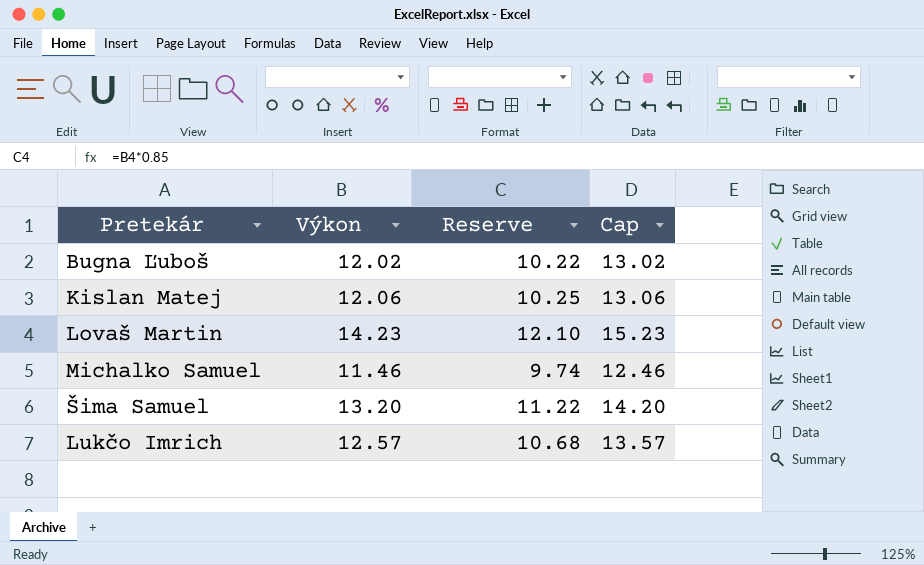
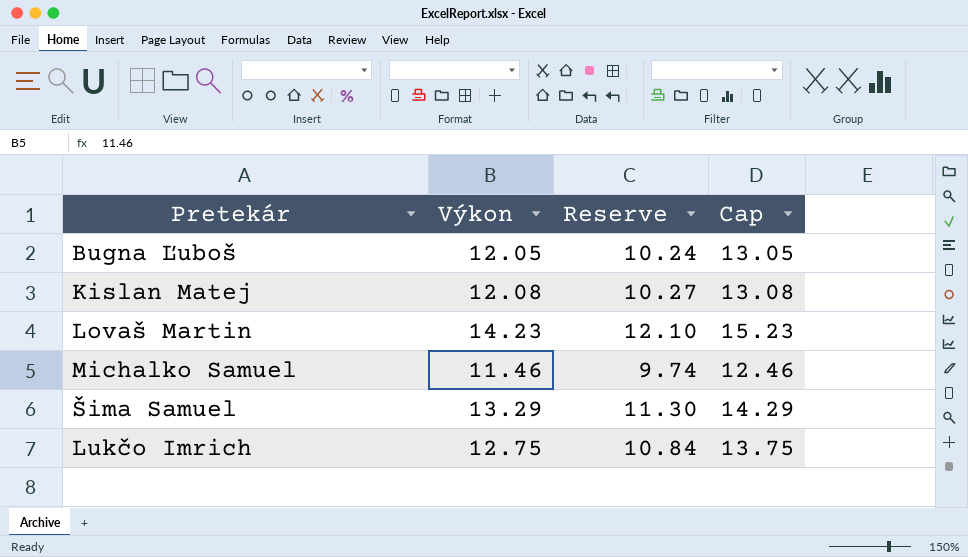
Bugna Ľuboš | Výkon: 12.02 -> 12.05
Bugna Ľuboš | Reserve: 10.22 -> 10.24
Bugna Ľuboš | Cap: 13.02 -> 13.05
Kislan Matej | Výkon: 12.06 -> 12.08
Kislan Matej | Reserve: 10.25 -> 10.27
Kislan Matej | Cap: 13.06 -> 13.08
Šima Samuel | Výkon: 13.20 -> 13.29
Šima Samuel | Reserve: 11.22 -> 11.30
Šima Samuel | Cap: 14.20 -> 14.29
Lukčo Imrich | Výkon: 12.57 -> 12.75
Lukčo Imrich | Reserve: 10.68 -> 10.84
Lukčo Imrich | Cap: 13.57 -> 13.75

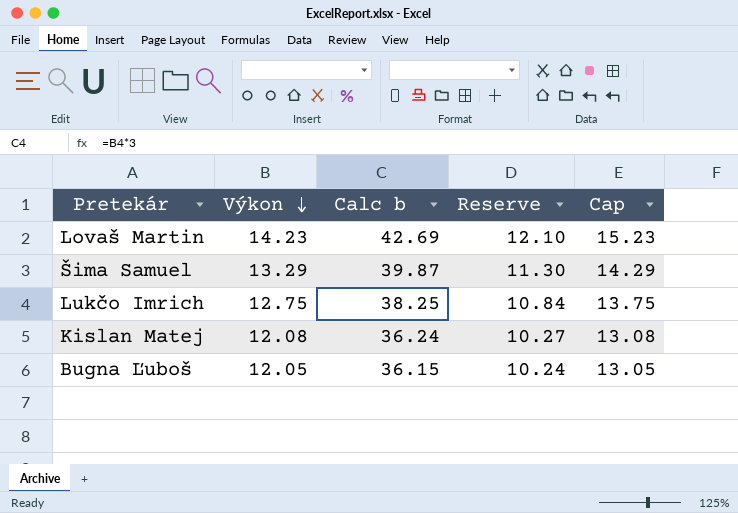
row order: none -> Výkon descending
column Calc b | formula: none -> [Výkon] * 3
row Michalko Samuel: 11.46 | 9.74 | 12.46 -> none

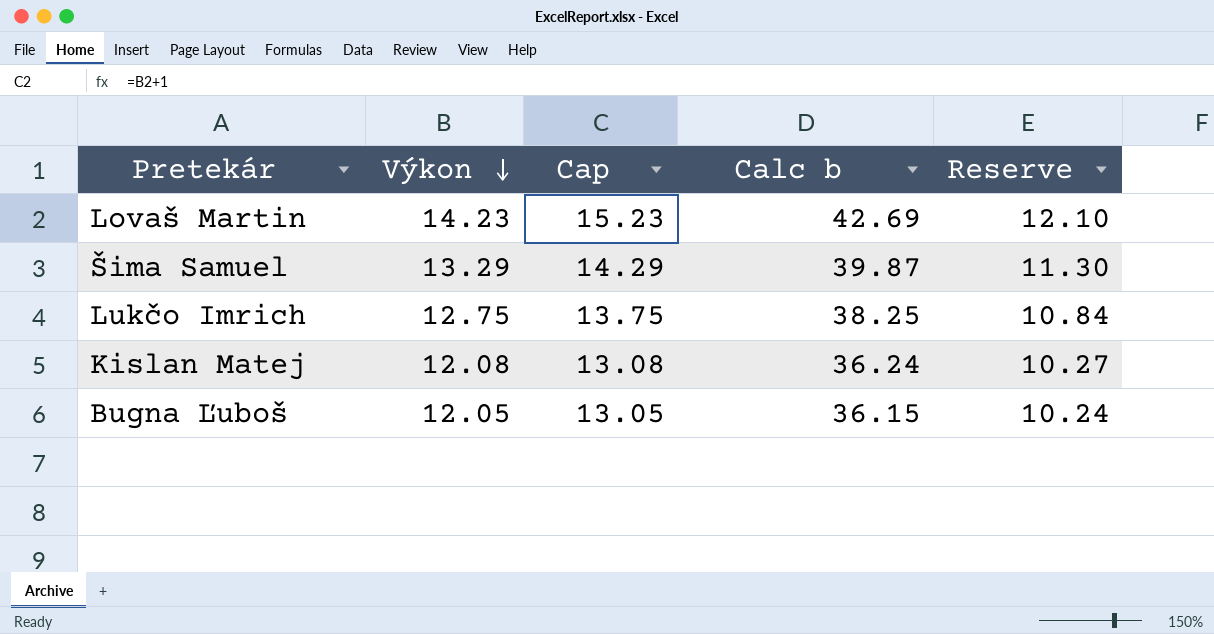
column Cap | position: 5 -> 3

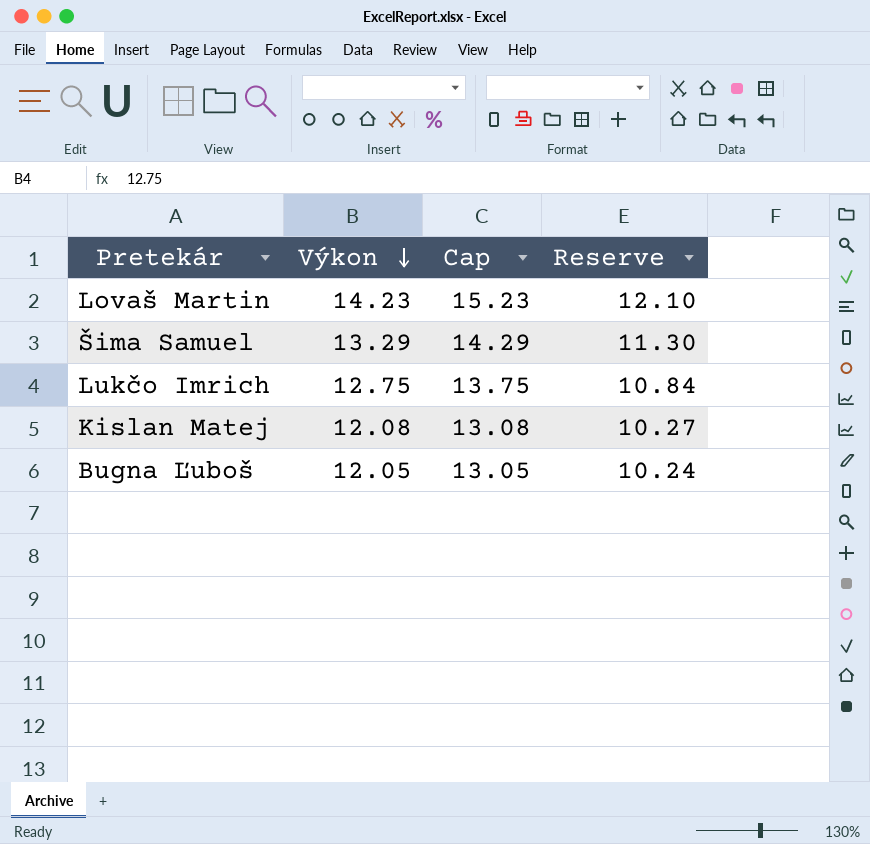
column Calc b | formula: [Výkon] * 3 -> none

